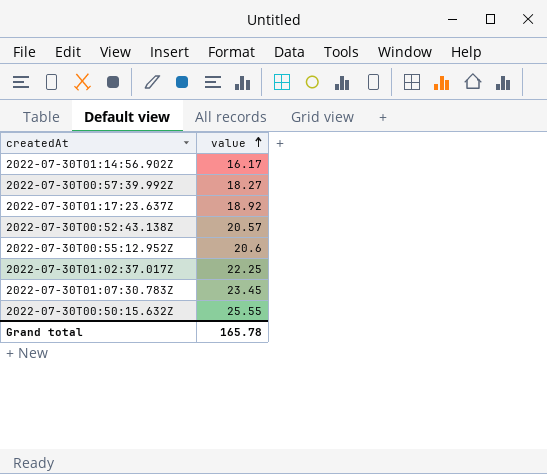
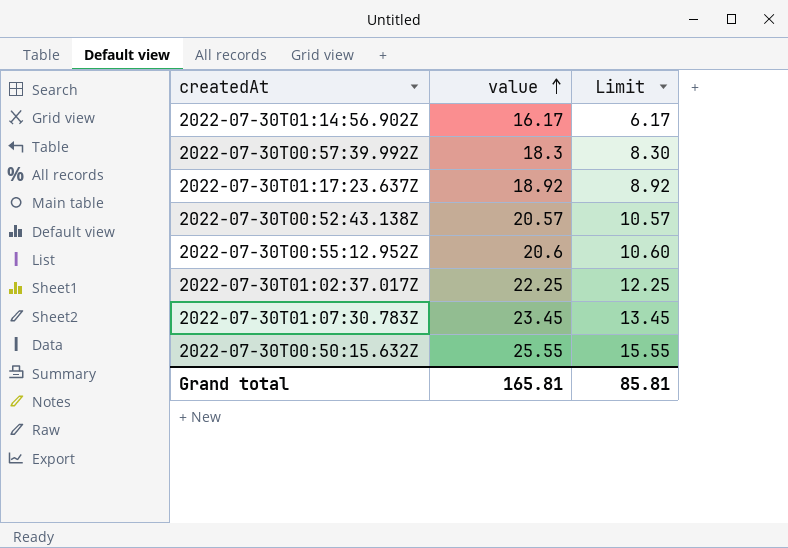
column Limit | formula: none -> [value] - 10
2022-07-30T00:57:39.992Z | value: 18.27 -> 18.3
Grand total | value: 165.78 -> 165.81

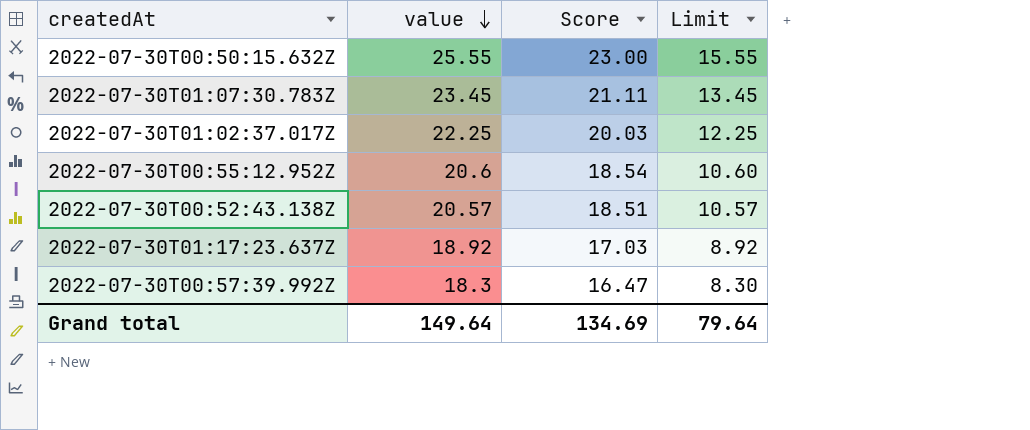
row order: value ascending -> value descending
column Score | formula: none -> [value] * 0.9
row 2022-07-30T01:14:56.902Z: 16.17 | 6.17 -> none
Grand total | value: 165.81 -> 149.64
Grand total | Limit: 85.81 -> 79.64

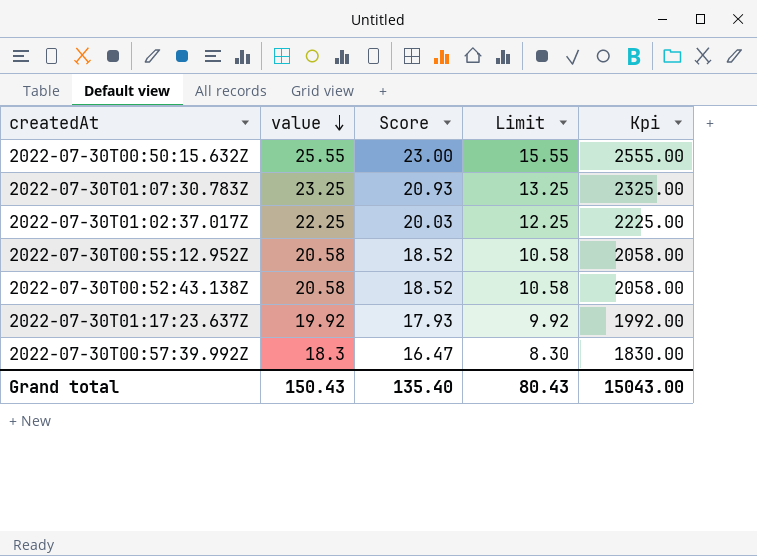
column Kpi | formula: none -> [value] * 100
2022-07-30T01:07:30.783Z | value: 23.45 -> 23.25
2022-07-30T01:07:30.783Z | Score: 21.11 -> 20.93
2022-07-30T01:07:30.783Z | Limit: 13.45 -> 13.25
2022-07-30T00:55:12.952Z | value: 20.6 -> 20.58
2022-07-30T00:55:12.952Z | Score: 18.54 -> 18.52
2022-07-30T00:55:12.952Z | Limit: 10.60 -> 10.58
2022-07-30T00:52:43.138Z | value: 20.57 -> 20.58
2022-07-30T00:52:43.138Z | Score: 18.51 -> 18.52
2022-07-30T00:52:43.138Z | Limit: 10.57 -> 10.58
2022-07-30T01:17:23.637Z | value: 18.92 -> 19.92
2022-07-30T01:17:23.637Z | Score: 17.03 -> 17.93
2022-07-30T01:17:23.637Z | Limit: 8.92 -> 9.92
Grand total | value: 149.64 -> 150.43
Grand total | Score: 134.69 -> 135.40
Grand total | Limit: 79.64 -> 80.43

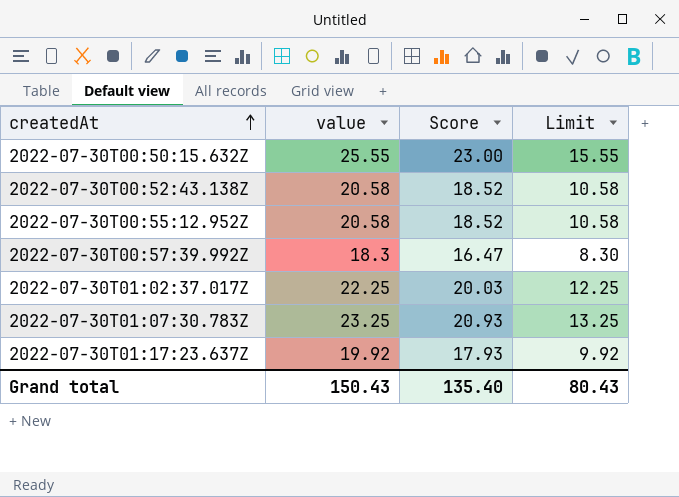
row order: value descending -> createdAt ascending
column Kpi | formula: [value] * 100 -> none

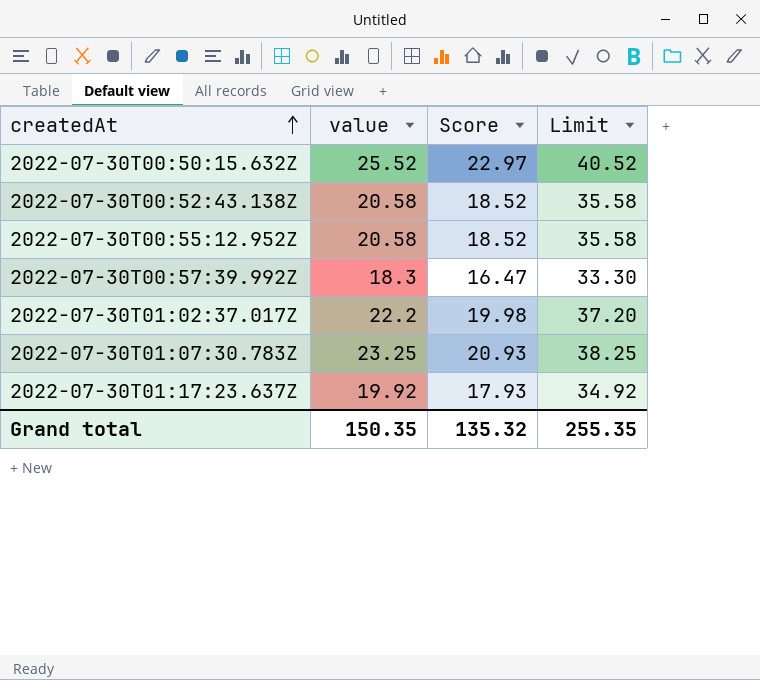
column Limit | formula: [value] - 10 -> [value] + 15
2022-07-30T00:50:15.632Z | value: 25.55 -> 25.52
2022-07-30T00:50:15.632Z | Score: 23.00 -> 22.97
2022-07-30T01:02:37.017Z | value: 22.25 -> 22.2
2022-07-30T01:02:37.017Z | Score: 20.03 -> 19.98
Grand total | value: 150.43 -> 150.35
Grand total | Score: 135.40 -> 135.32
Grand total | Limit: 80.43 -> 255.35

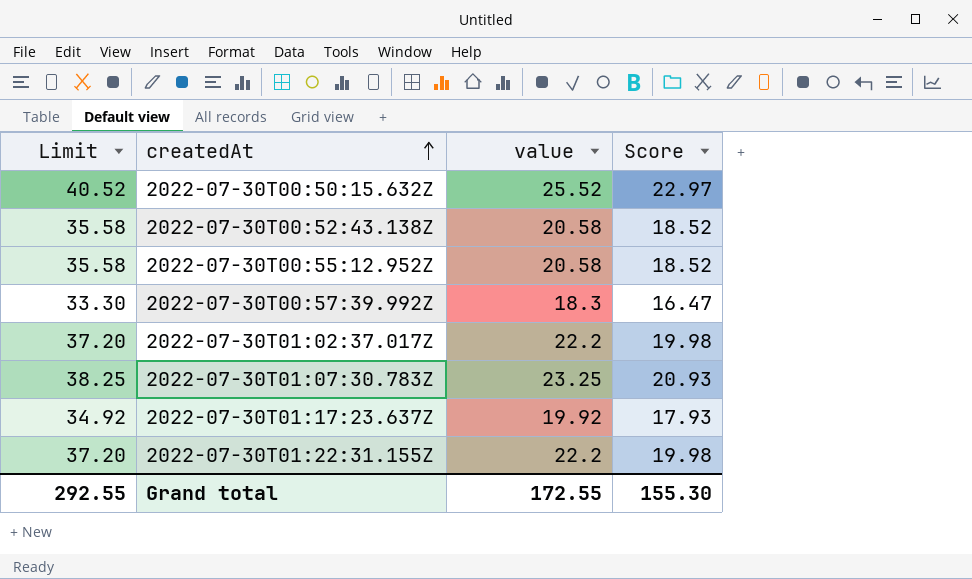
column Limit | position: 4 -> 1
row 2022-07-30T01:22:31.155Z: none -> 37.20 | 22.2 | 19.98
Grand total | Limit: 255.35 -> 292.55
Grand total | value: 150.35 -> 172.55
Grand total | Score: 135.32 -> 155.30

